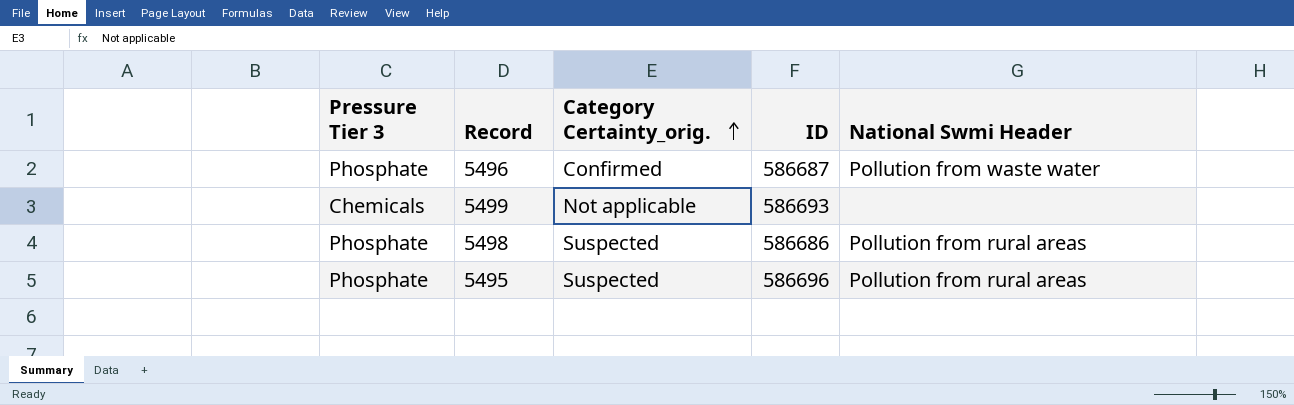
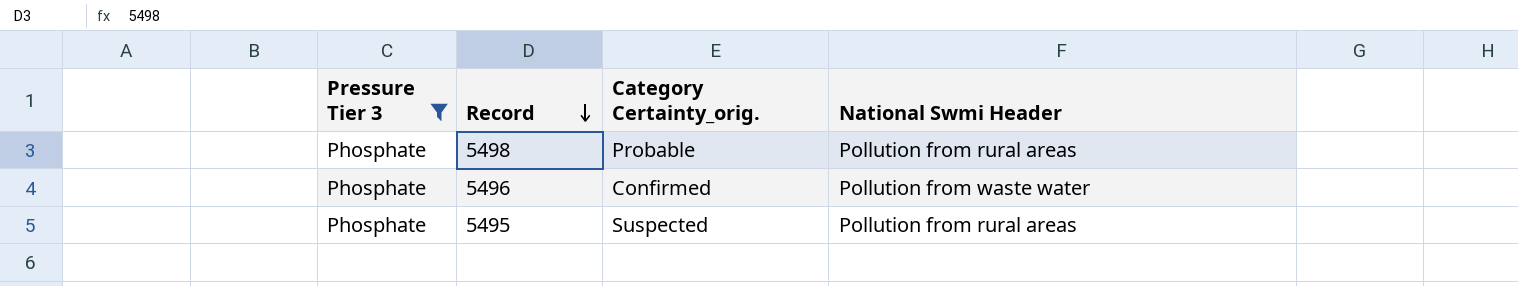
filter: none -> Pressure Tier 3 = Phosphate
row order: Category Certainty_orig. ascending -> Record descending
column ID | position: 4 -> none
5498 | Category Certainty_orig.: Suspected -> Probable

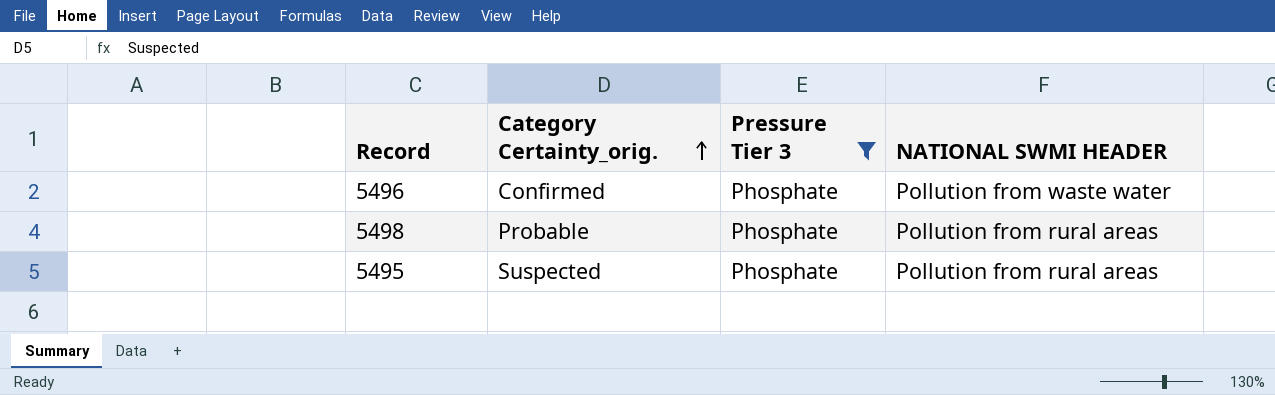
row order: Record descending -> Category Certainty_orig. ascending
column Pressure Tier 3 | position: 1 -> 3
column name: National Swmi Header -> NATIONAL SWMI HEADER

